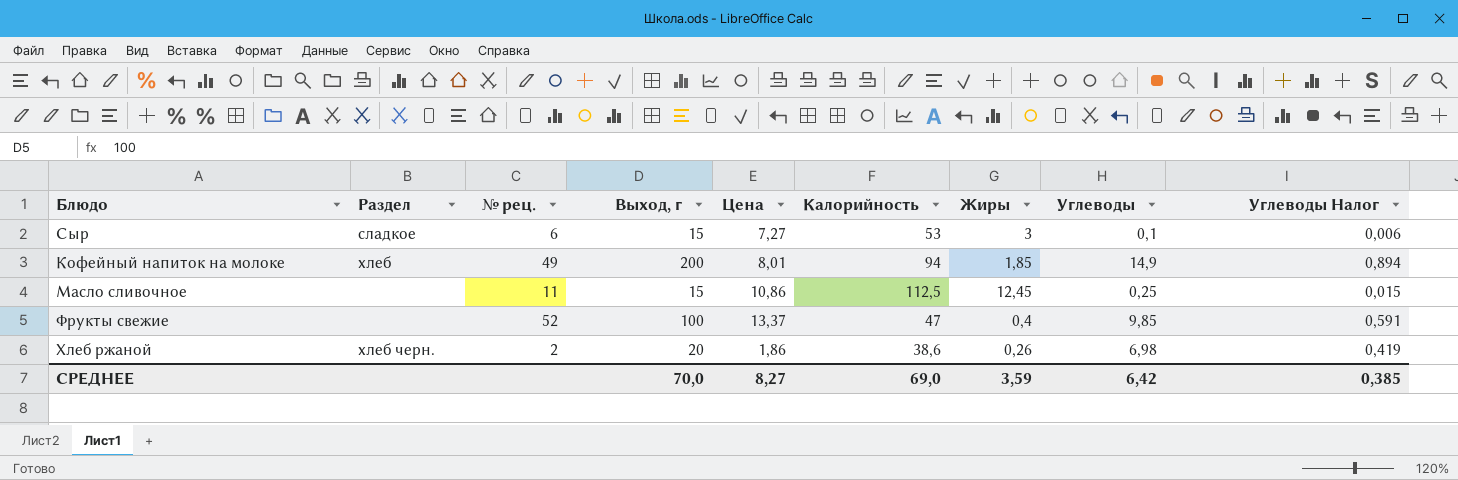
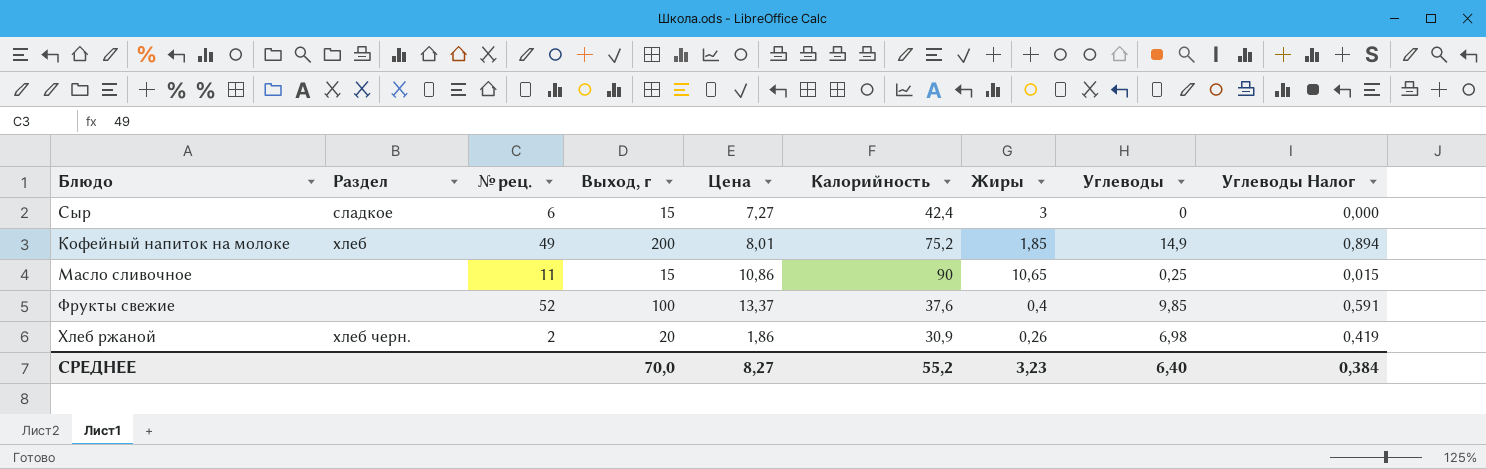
Сыр | Калорийность: 53 -> 42,4
Сыр | Углеводы: 0,1 -> 0
Сыр | Углеводы Налог: 0,006 -> 0,000
Кофейный напиток на молоке | Калорийность: 94 -> 75,2
Масло сливочное | Калорийность: 112,5 -> 90
Масло сливочное | Жиры: 12,45 -> 10,65
Фрукты свежие | Калорийность: 47 -> 37,6
Хлеб ржаной | Калорийность: 38,6 -> 30,9
СРЕДНЕЕ | Калорийность: 69,0 -> 55,2
СРЕДНЕЕ | Жиры: 3,59 -> 3,23
СРЕДНЕЕ | Углеводы: 6,42 -> 6,40
СРЕДНЕЕ | Углеводы Налог: 0,385 -> 0,384

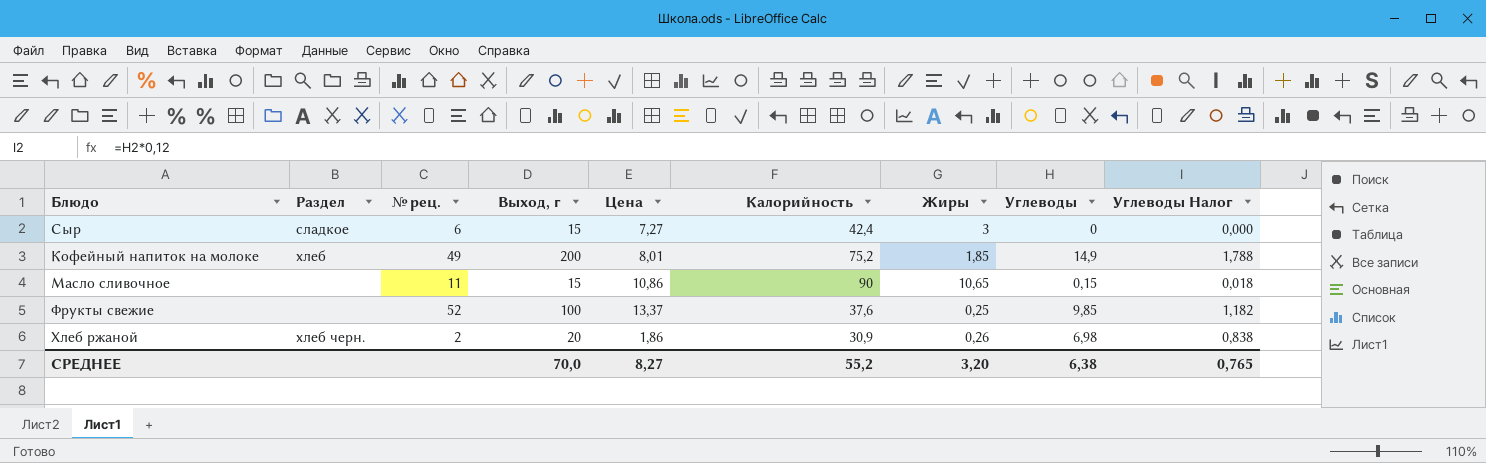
column Углеводы Налог | formula: [Углеводы] * 0,06 -> [Углеводы] * 0,12
Масло сливочное | Углеводы: 0,25 -> 0,15
Фрукты свежие | Жиры: 0,4 -> 0,25
СРЕДНЕЕ | Жиры: 3,23 -> 3,20
СРЕДНЕЕ | Углеводы: 6,40 -> 6,38
СРЕДНЕЕ | Углеводы Налог: 0,384 -> 0,765

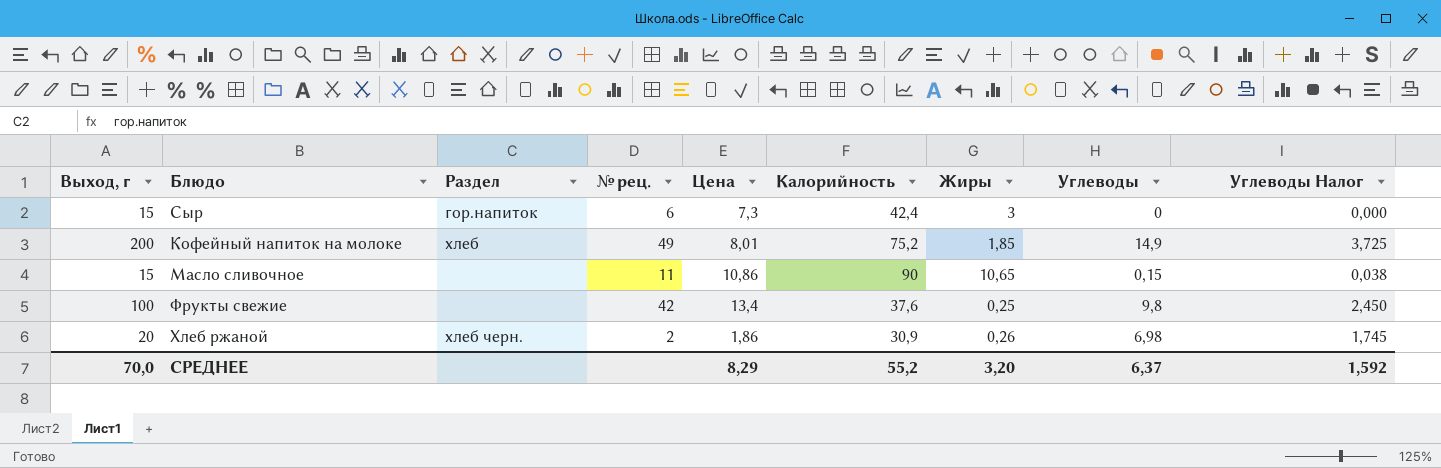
column Выход, г | position: 4 -> 1
column Углеводы Налог | formula: [Углеводы] * 0,12 -> [Углеводы] * 0,25
Сыр | Раздел: сладкое -> гор.напиток
Сыр | Цена: 7,27 -> 7,3
Фрукты свежие | № рец.: 52 -> 42
Фрукты свежие | Цена: 13,37 -> 13,4
Фрукты свежие | Углеводы: 9,85 -> 9,8
СРЕДНЕЕ | Цена: 8,27 -> 8,29
СРЕДНЕЕ | Углеводы: 6,38 -> 6,37
СРЕДНЕЕ | Углеводы Налог: 0,765 -> 1,592

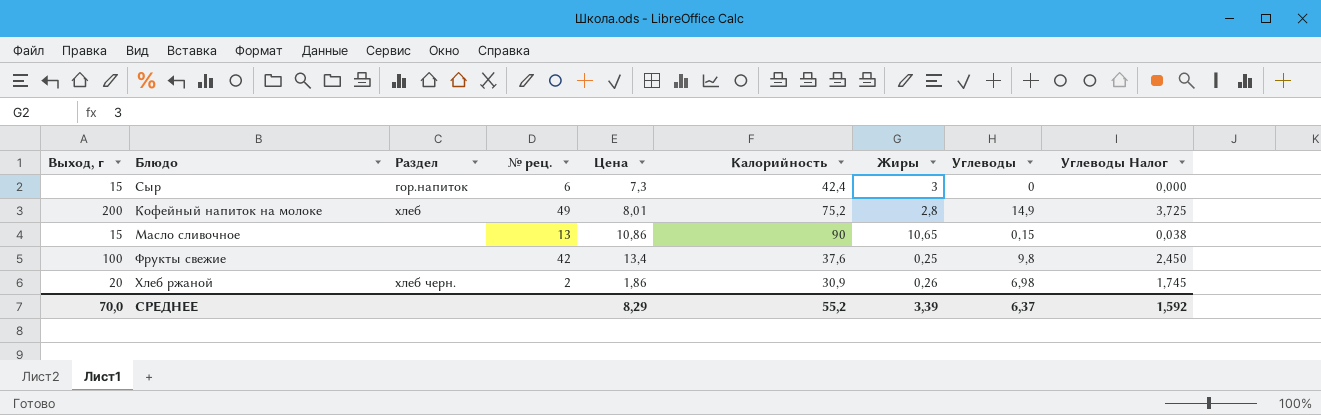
Кофейный напиток на молоке | Жиры: 1,85 -> 2,8
Масло сливочное | № рец.: 11 -> 13
СРЕДНЕЕ | Жиры: 3,20 -> 3,39

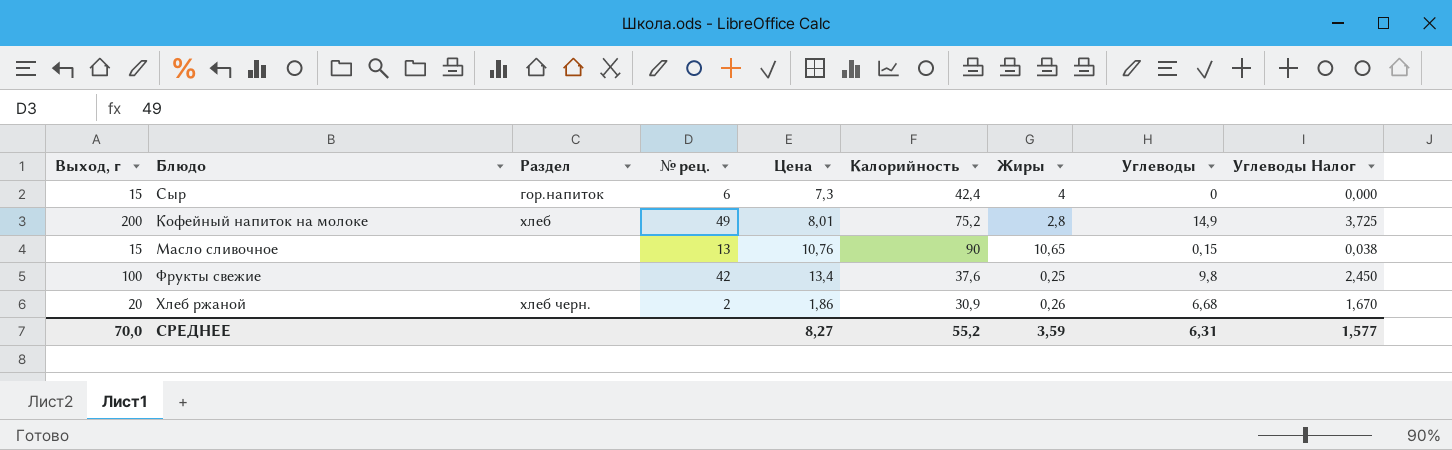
Сыр | Жиры: 3 -> 4
Масло сливочное | Цена: 10,86 -> 10,76
Хлеб ржаной | Углеводы: 6,98 -> 6,68
Хлеб ржаной | Углеводы Налог: 1,745 -> 1,670
СРЕДНЕЕ | Цена: 8,29 -> 8,27
СРЕДНЕЕ | Жиры: 3,39 -> 3,59
СРЕДНЕЕ | Углеводы: 6,37 -> 6,31
СРЕДНЕЕ | Углеводы Налог: 1,592 -> 1,577

